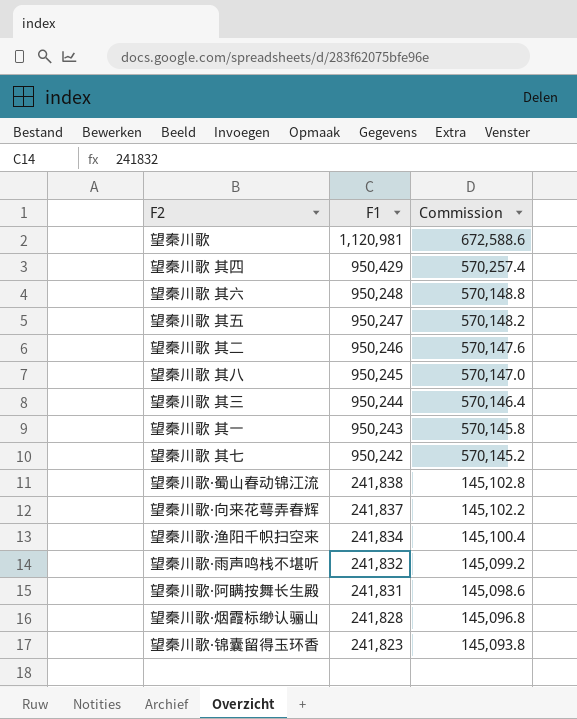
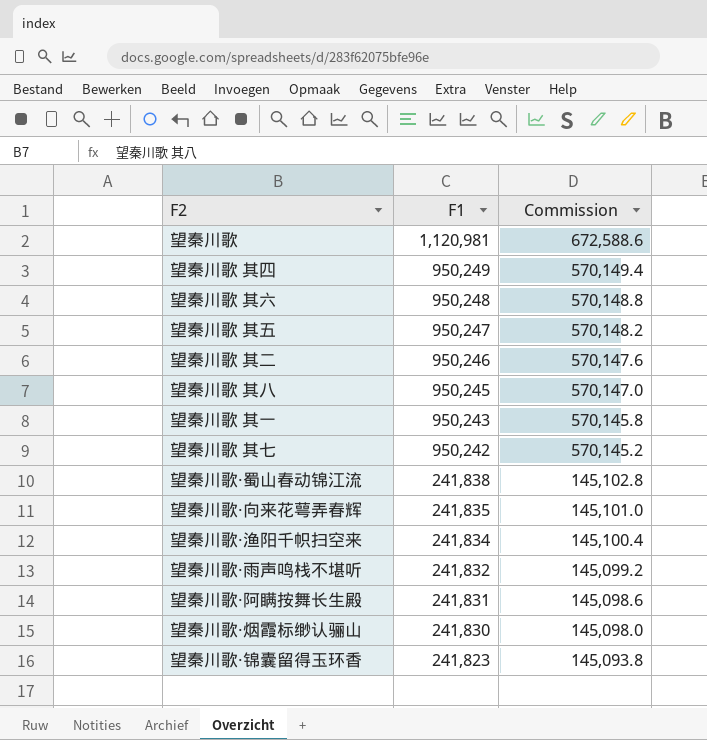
row 望秦川歌 其三: 950,244 | 570,146.4 -> none
望秦川歌 其四 | F1: 950,429 -> 950,249
望秦川歌 其四 | Commission: 570,257.4 -> 570,149.4
望秦川歌·向来花萼弄春辉 | F1: 241,837 -> 241,835
望秦川歌·向来花萼弄春辉 | Commission: 145,102.2 -> 145,101.0
望秦川歌·烟霞标缈认骊山 | F1: 241,828 -> 241,830
望秦川歌·烟霞标缈认骊山 | Commission: 145,096.8 -> 145,098.0

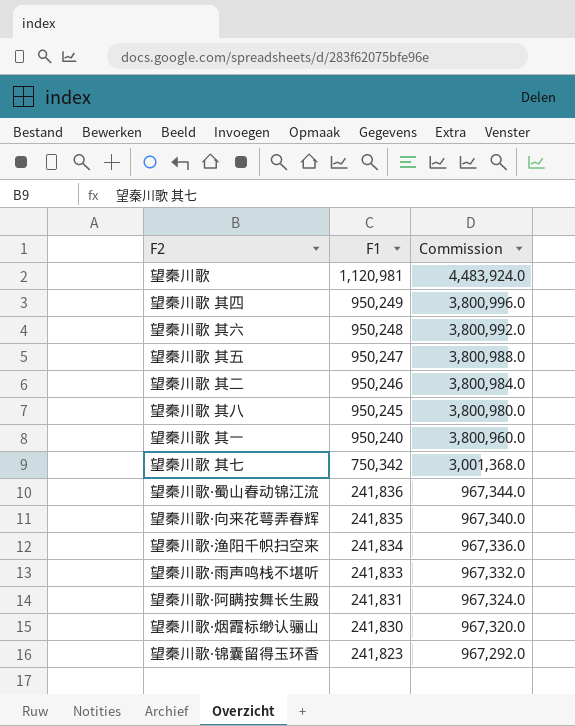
column Commission | formula: [F1] * 0.6 -> [F1] * 4
望秦川歌 其一 | F1: 950,243 -> 950,240
望秦川歌 其七 | F1: 950,242 -> 750,342
望秦川歌·蜀山春动锦江流 | F1: 241,838 -> 241,836
望秦川歌·雨声鸣栈不堪听 | F1: 241,832 -> 241,833

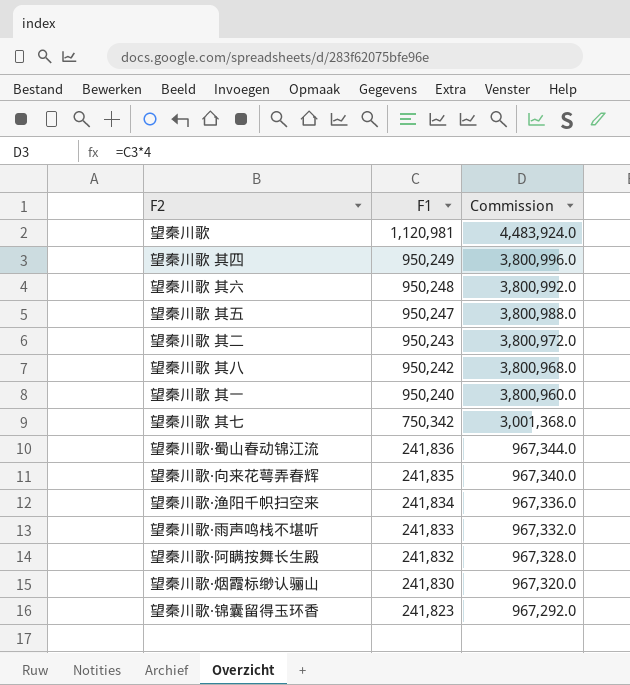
望秦川歌 其二 | F1: 950,246 -> 950,243
望秦川歌 其二 | Commission: 3,800,984.0 -> 3,800,972.0
望秦川歌 其八 | F1: 950,245 -> 950,242
望秦川歌 其八 | Commission: 3,800,980.0 -> 3,800,968.0
望秦川歌·阿瞒按舞长生殿 | F1: 241,831 -> 241,832
望秦川歌·阿瞒按舞长生殿 | Commission: 967,324.0 -> 967,328.0

